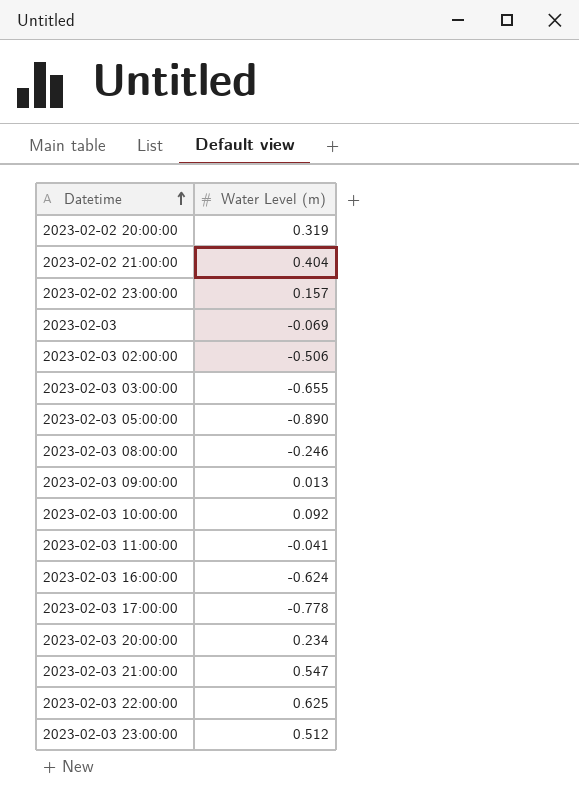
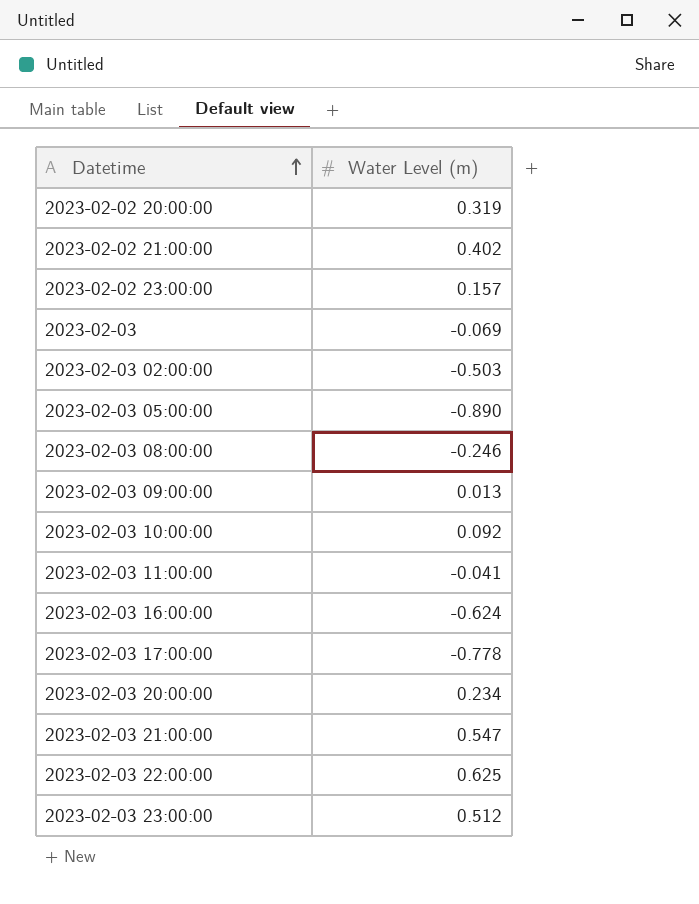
row 2023-02-03 03:00:00: -0.655 -> none
2023-02-02 21:00:00 | Water Level (m): 0.404 -> 0.402
2023-02-03 02:00:00 | Water Level (m): -0.506 -> -0.503

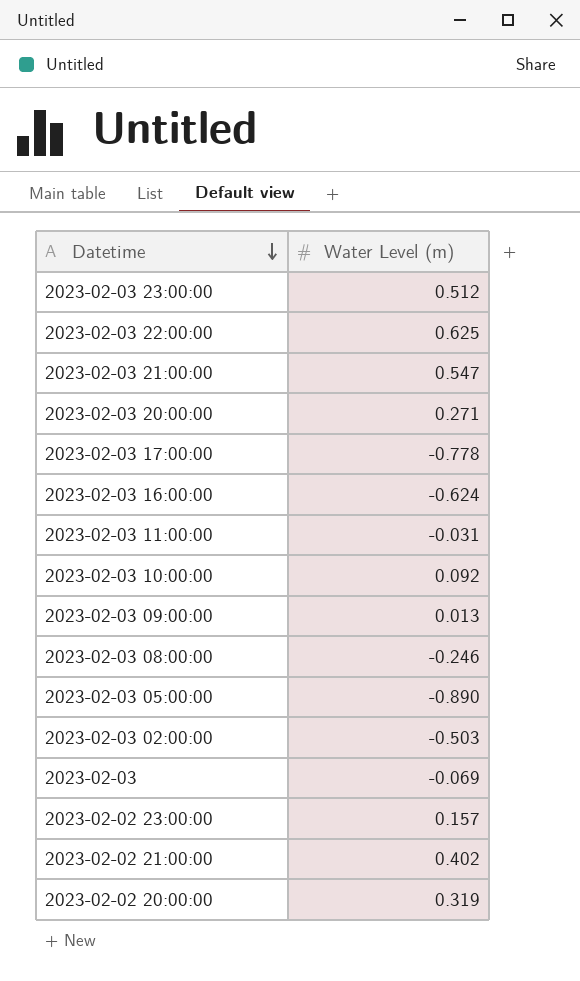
row order: Datetime ascending -> Datetime descending
2023-02-03 20:00:00 | Water Level (m): 0.234 -> 0.271
2023-02-03 11:00:00 | Water Level (m): -0.041 -> -0.031

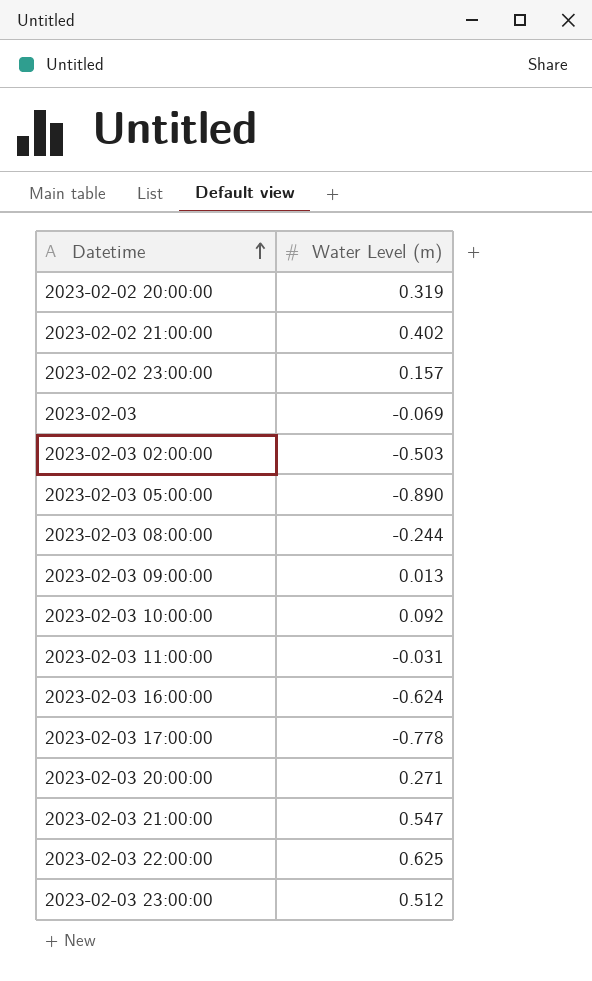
row order: Datetime descending -> Datetime ascending
2023-02-03 08:00:00 | Water Level (m): -0.246 -> -0.244

